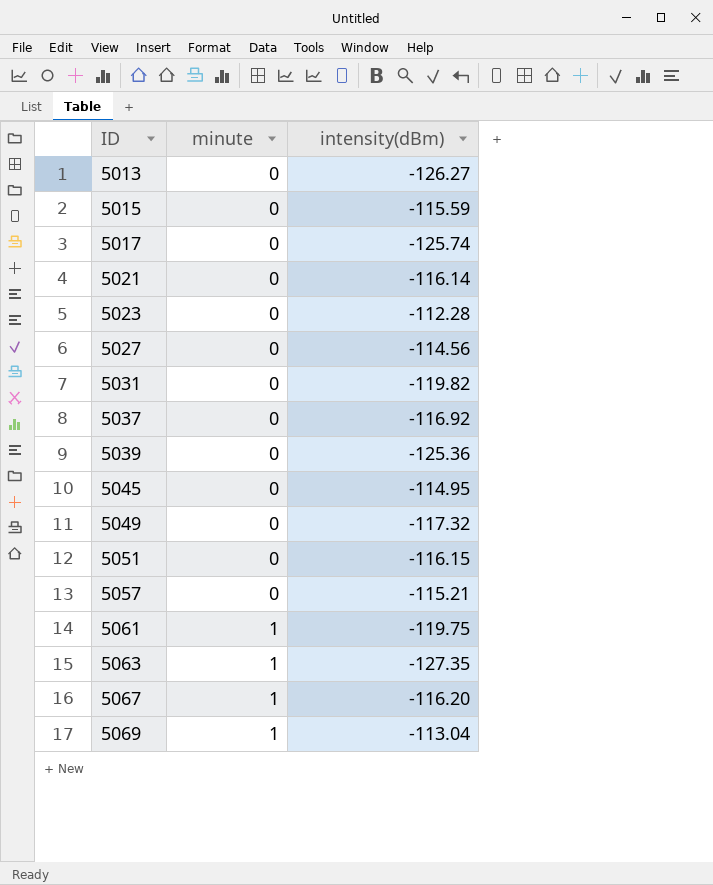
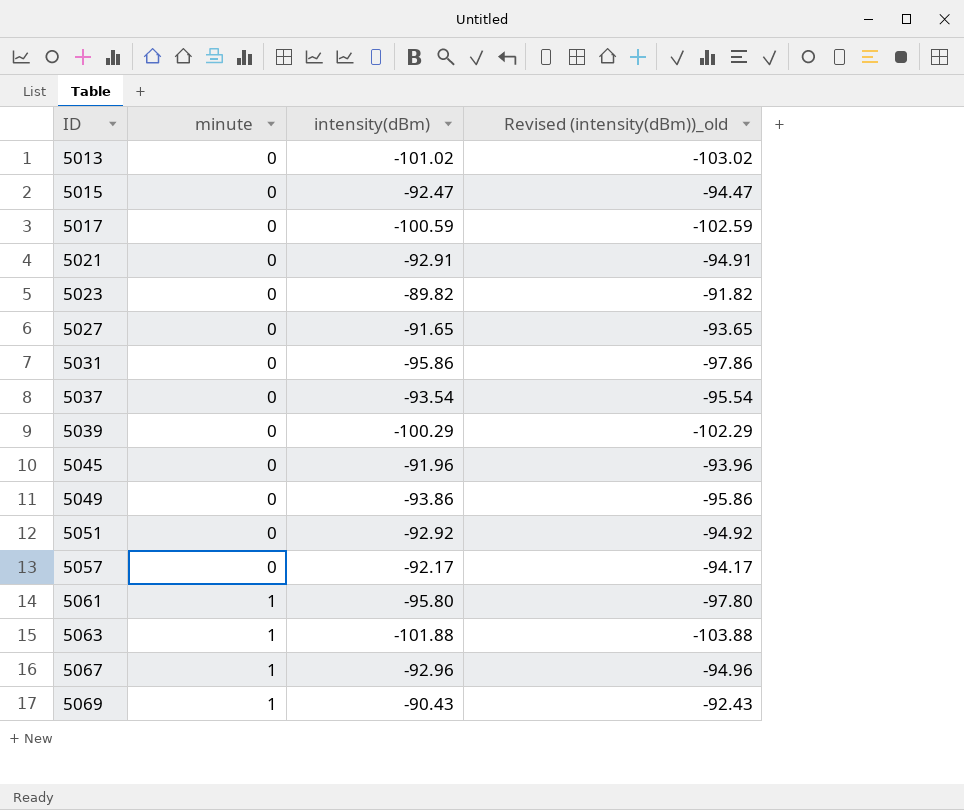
column Revised (intensity(dBm))_old | formula: none -> [intensity(dBm)] - 2
5013 | intensity(dBm): -126.27 -> -101.02
5015 | intensity(dBm): -115.59 -> -92.47
5017 | intensity(dBm): -125.74 -> -100.59
5021 | intensity(dBm): -116.14 -> -92.91
5023 | intensity(dBm): -112.28 -> -89.82
5027 | intensity(dBm): -114.56 -> -91.65
5031 | intensity(dBm): -119.82 -> -95.86
5037 | intensity(dBm): -116.92 -> -93.54
5039 | intensity(dBm): -125.36 -> -100.29
5045 | intensity(dBm): -114.95 -> -91.96
5049 | intensity(dBm): -117.32 -> -93.86
5051 | intensity(dBm): -116.15 -> -92.92
5057 | intensity(dBm): -115.21 -> -92.17
5061 | intensity(dBm): -119.75 -> -95.80
5063 | intensity(dBm): -127.35 -> -101.88
5067 | intensity(dBm): -116.20 -> -92.96
5069 | intensity(dBm): -113.04 -> -90.43

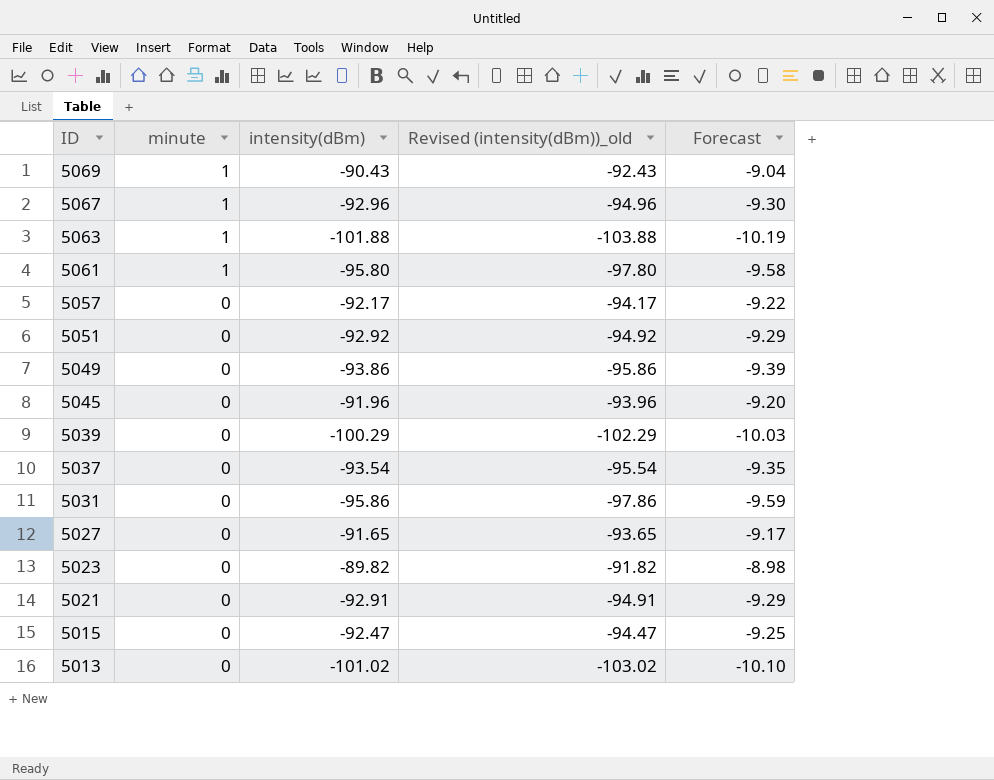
row order: ID ascending -> ID descending
column Forecast | formula: none -> [intensity(dBm)] * 0.1
row 5017: 0 | -100.59 | -102.59 -> none

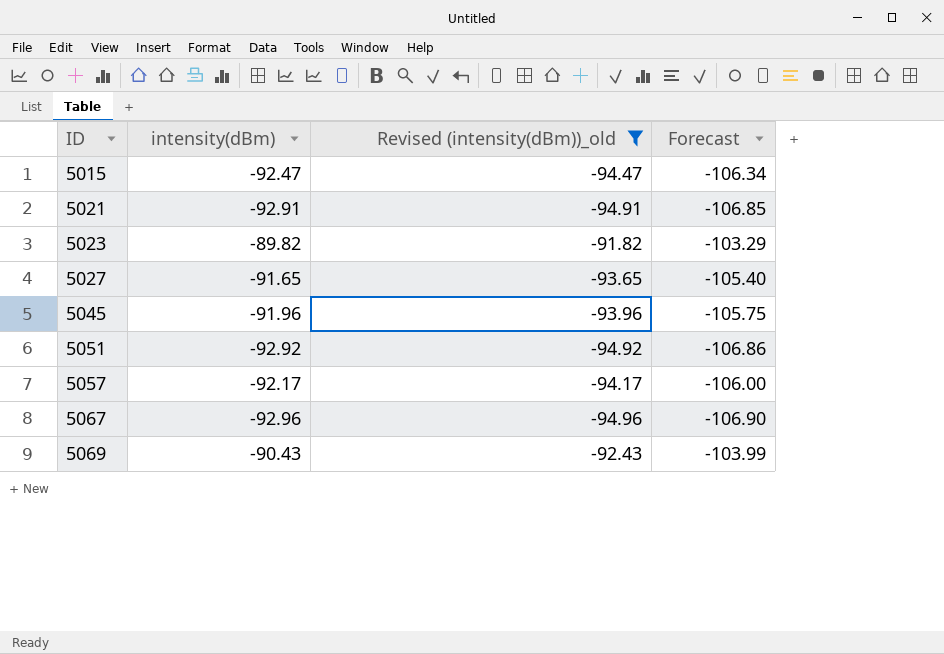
filter: none -> Revised (intensity(dBm))_old >= -94.96
row order: ID descending -> ID ascending
column minute | position: 2 -> none
column Forecast | formula: [intensity(dBm)] * 0.1 -> [intensity(dBm)] * 1.15

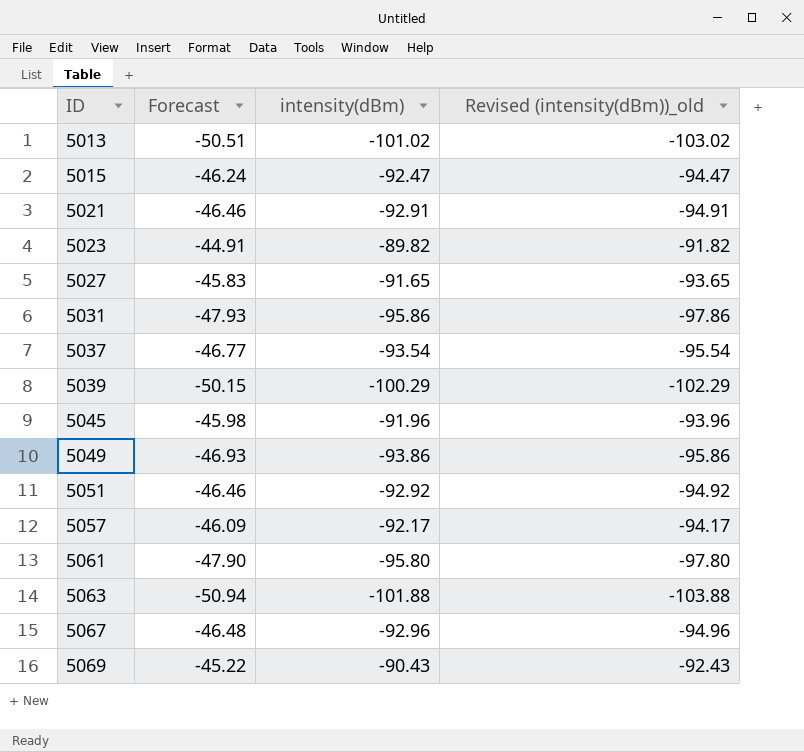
filter: Revised (intensity(dBm))_old >= -94.96 -> none
column Forecast | formula: [intensity(dBm)] * 1.15 -> [intensity(dBm)] * 0.5
column Forecast | position: 4 -> 2

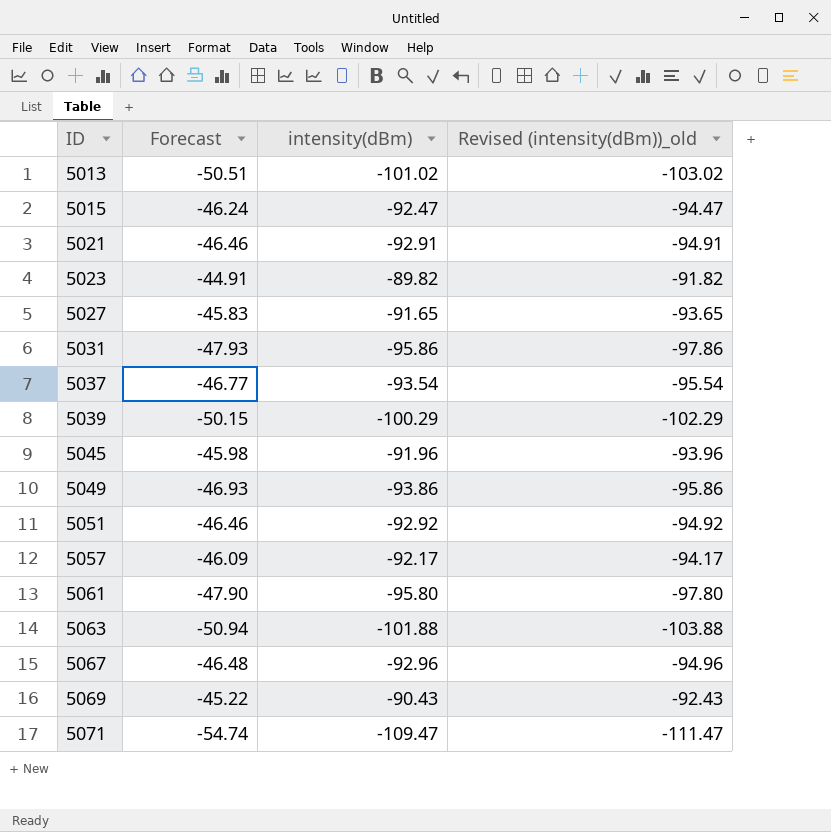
row 5071: none -> -54.74 | -109.47 | -111.47

